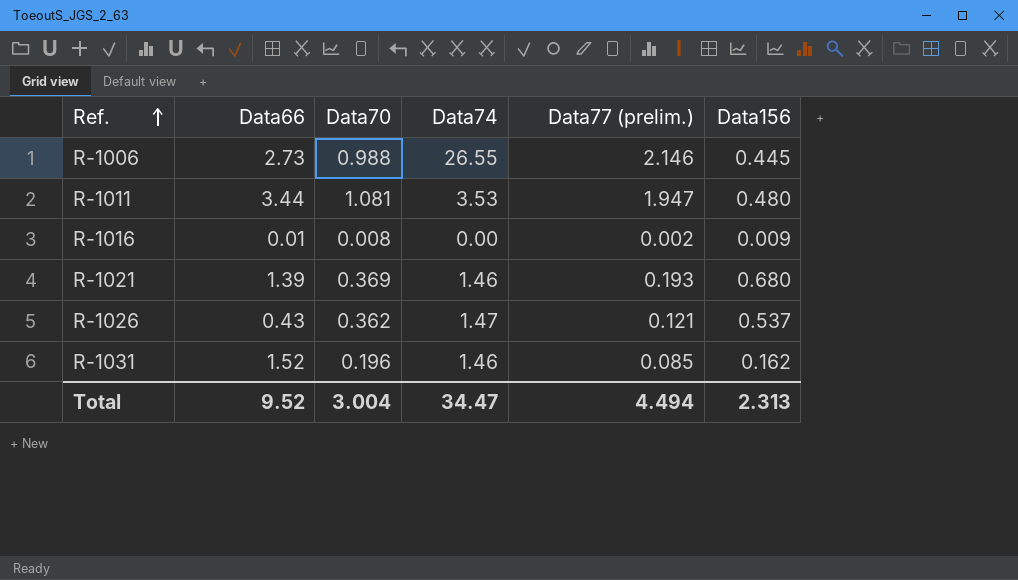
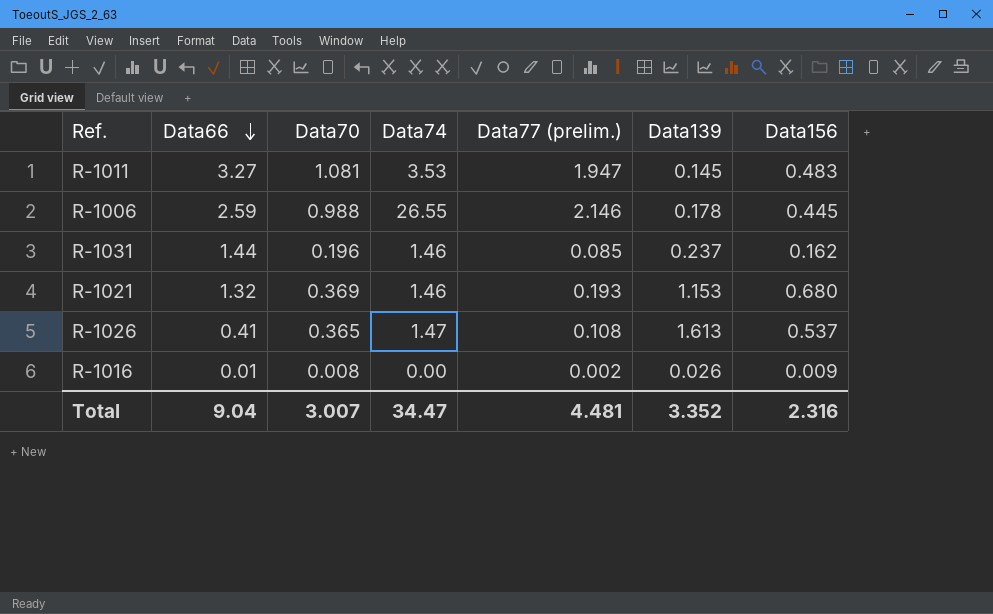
row order: Ref. ascending -> Data66 descending
column Data139 | position: none -> 6
R-1011 | Data66: 3.44 -> 3.27
R-1011 | Data156: 0.480 -> 0.483
R-1006 | Data66: 2.73 -> 2.59
R-1031 | Data66: 1.52 -> 1.44
R-1021 | Data66: 1.39 -> 1.32
R-1026 | Data66: 0.43 -> 0.41
R-1026 | Data70: 0.362 -> 0.365
R-1026 | Data77 (prelim.): 0.121 -> 0.108
Total | Data66: 9.52 -> 9.04
Total | Data70: 3.004 -> 3.007
Total | Data77 (prelim.): 4.494 -> 4.481
Total | Data156: 2.313 -> 2.316

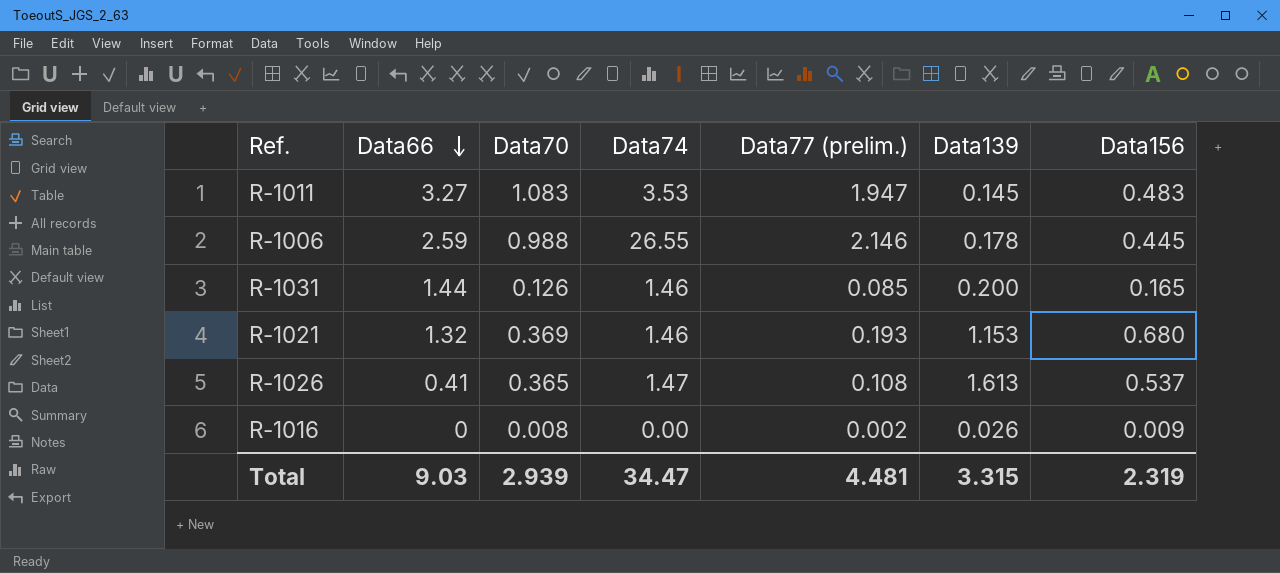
R-1011 | Data70: 1.081 -> 1.083
R-1031 | Data70: 0.196 -> 0.126
R-1031 | Data139: 0.237 -> 0.200
R-1031 | Data156: 0.162 -> 0.165
R-1016 | Data66: 0.01 -> 0
Total | Data66: 9.04 -> 9.03
Total | Data70: 3.007 -> 2.939
Total | Data139: 3.352 -> 3.315
Total | Data156: 2.316 -> 2.319

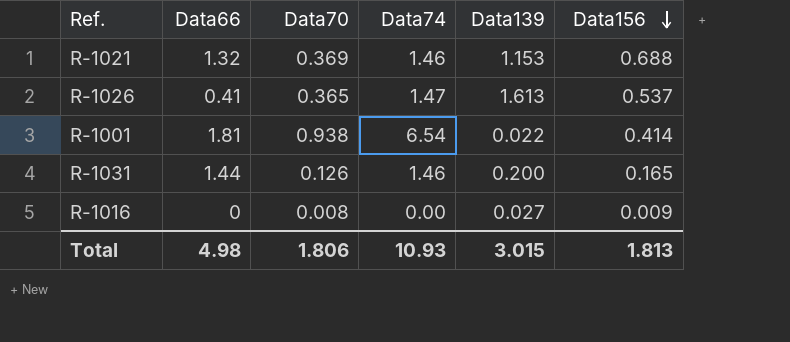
row order: Data66 descending -> Data156 descending
column Data77 (prelim.) | position: 5 -> none
row R-1011: 3.27 | 1.083 | 3.53 | 1.947 | 0.145 | 0.483 -> none
row R-1006: 2.59 | 0.988 | 26.55 | 2.146 | 0.178 | 0.445 -> none
R-1021 | Data156: 0.680 -> 0.688
row R-1001: none -> 1.81 | 0.938 | 6.54 | 0.022 | 0.414
R-1016 | Data139: 0.026 -> 0.027
Total | Data66: 9.03 -> 4.98
Total | Data70: 2.939 -> 1.806
Total | Data74: 34.47 -> 10.93
Total | Data139: 3.315 -> 3.015
Total | Data156: 2.319 -> 1.813

